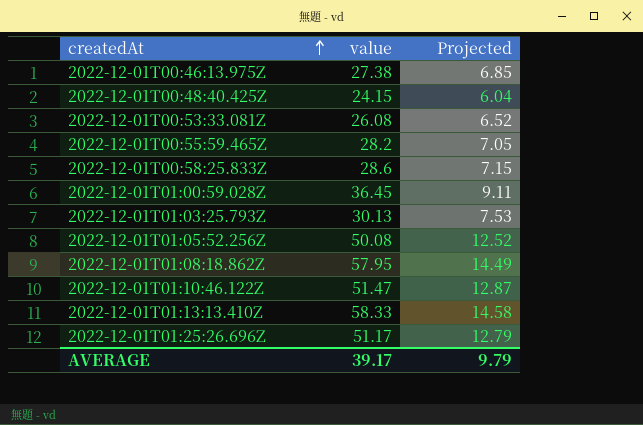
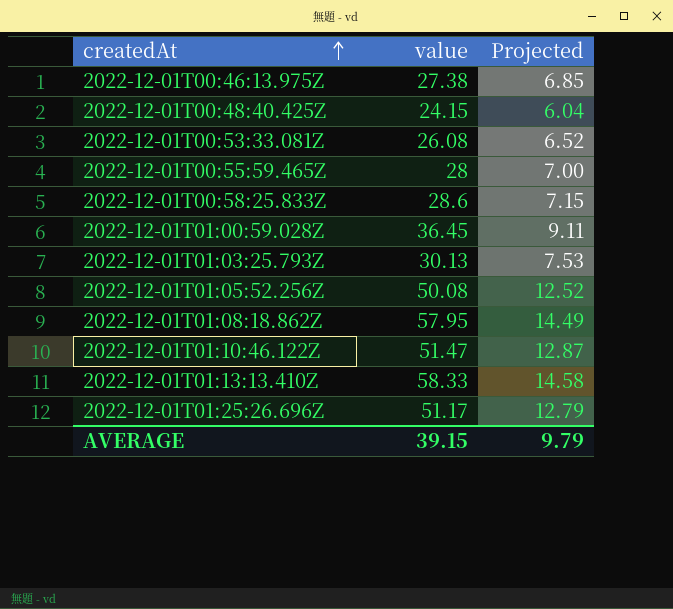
2022-12-01T00:55:59.465Z | value: 28.2 -> 28
2022-12-01T00:55:59.465Z | Projected: 7.05 -> 7.00
AVERAGE | value: 39.17 -> 39.15

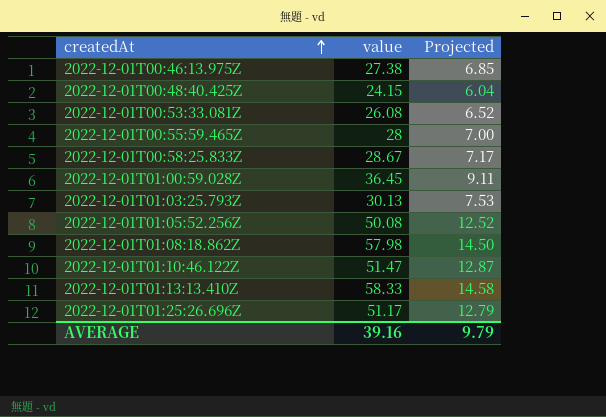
2022-12-01T00:58:25.833Z | value: 28.6 -> 28.67
2022-12-01T00:58:25.833Z | Projected: 7.15 -> 7.17
2022-12-01T01:08:18.862Z | value: 57.95 -> 57.98
2022-12-01T01:08:18.862Z | Projected: 14.49 -> 14.50
AVERAGE | value: 39.15 -> 39.16

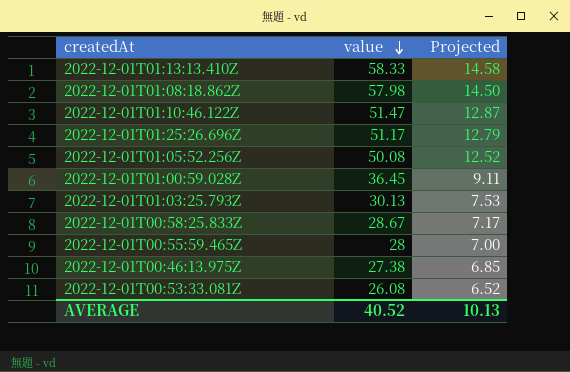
row order: createdAt ascending -> value descending
row 2022-12-01T00:48:40.425Z: 24.15 | 6.04 -> none
AVERAGE | value: 39.16 -> 40.52
AVERAGE | Projected: 9.79 -> 10.13

